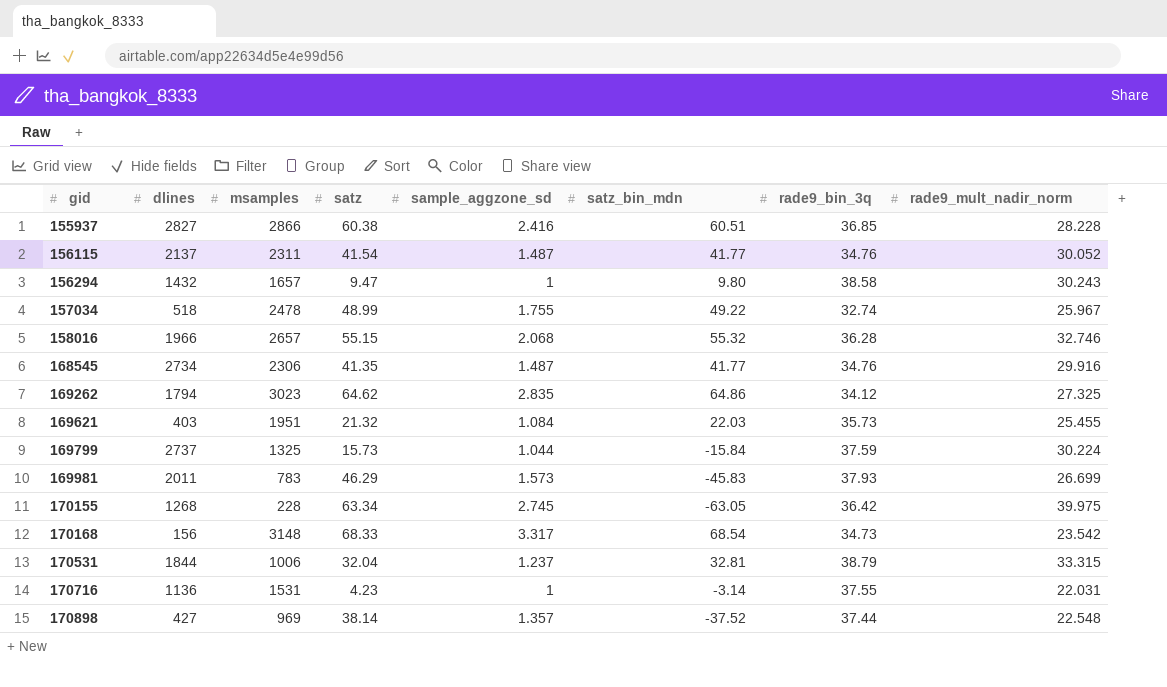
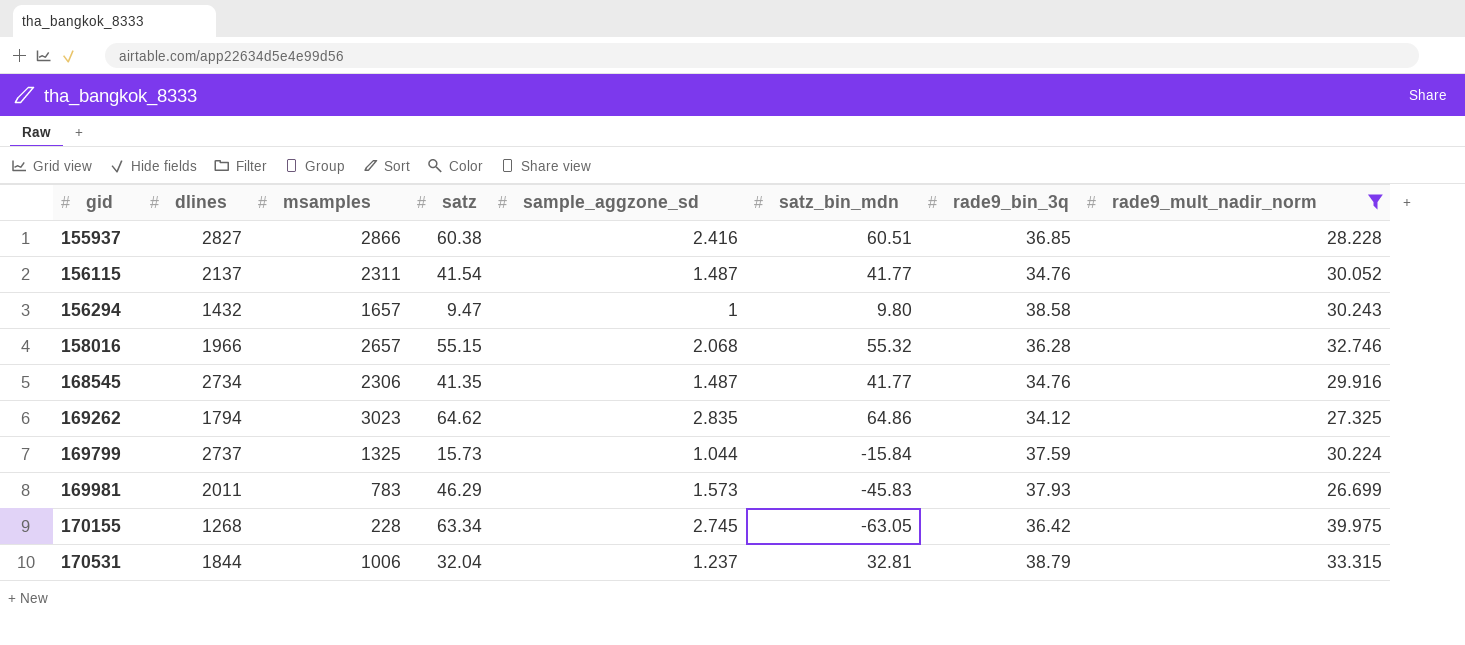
filter: none -> rade9_mult_nadir_norm >= 26.699

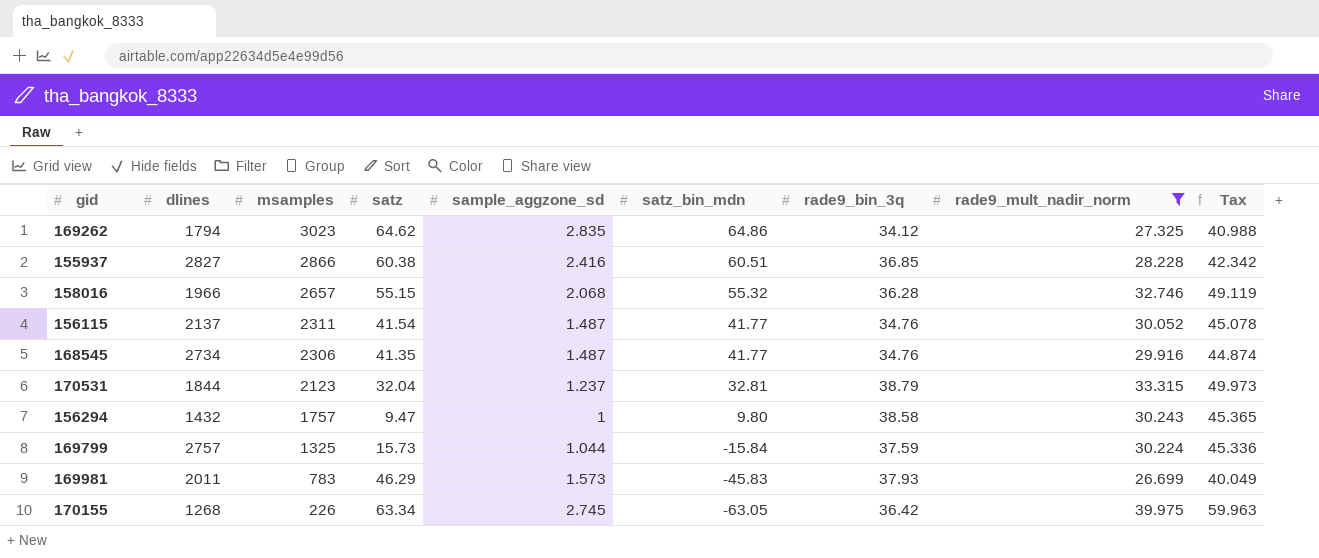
row order: gid ascending -> msamples descending
column Tax | formula: none -> [rade9_mult_nadir_norm] * 1.5
170531 | msamples: 1006 -> 2123
156294 | msamples: 1657 -> 1757
169799 | dlines: 2737 -> 2757
170155 | msamples: 228 -> 226

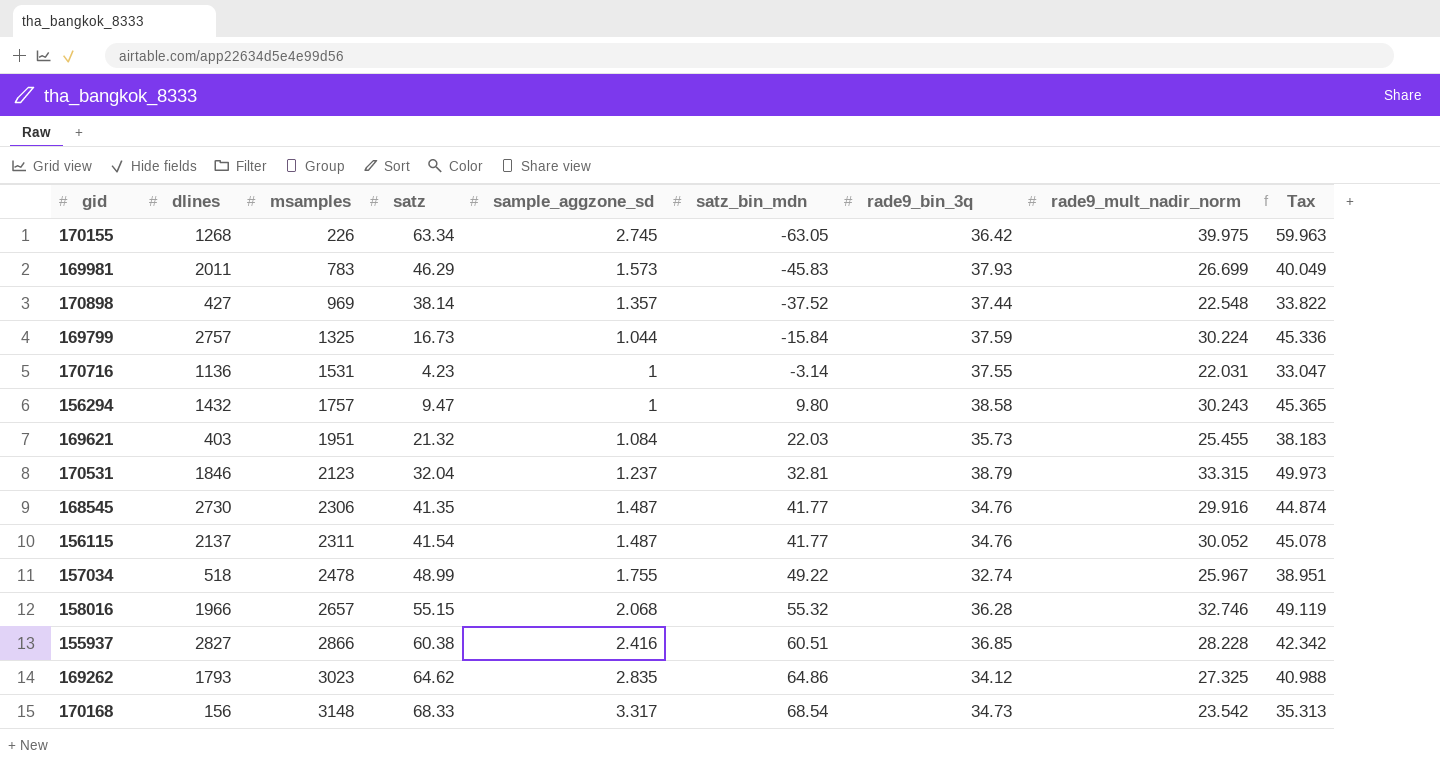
filter: rade9_mult_nadir_norm >= 26.699 -> none
row order: msamples descending -> msamples ascending
169799 | satz: 15.73 -> 16.73
170531 | dlines: 1844 -> 1846
168545 | dlines: 2734 -> 2730
169262 | dlines: 1794 -> 1793

